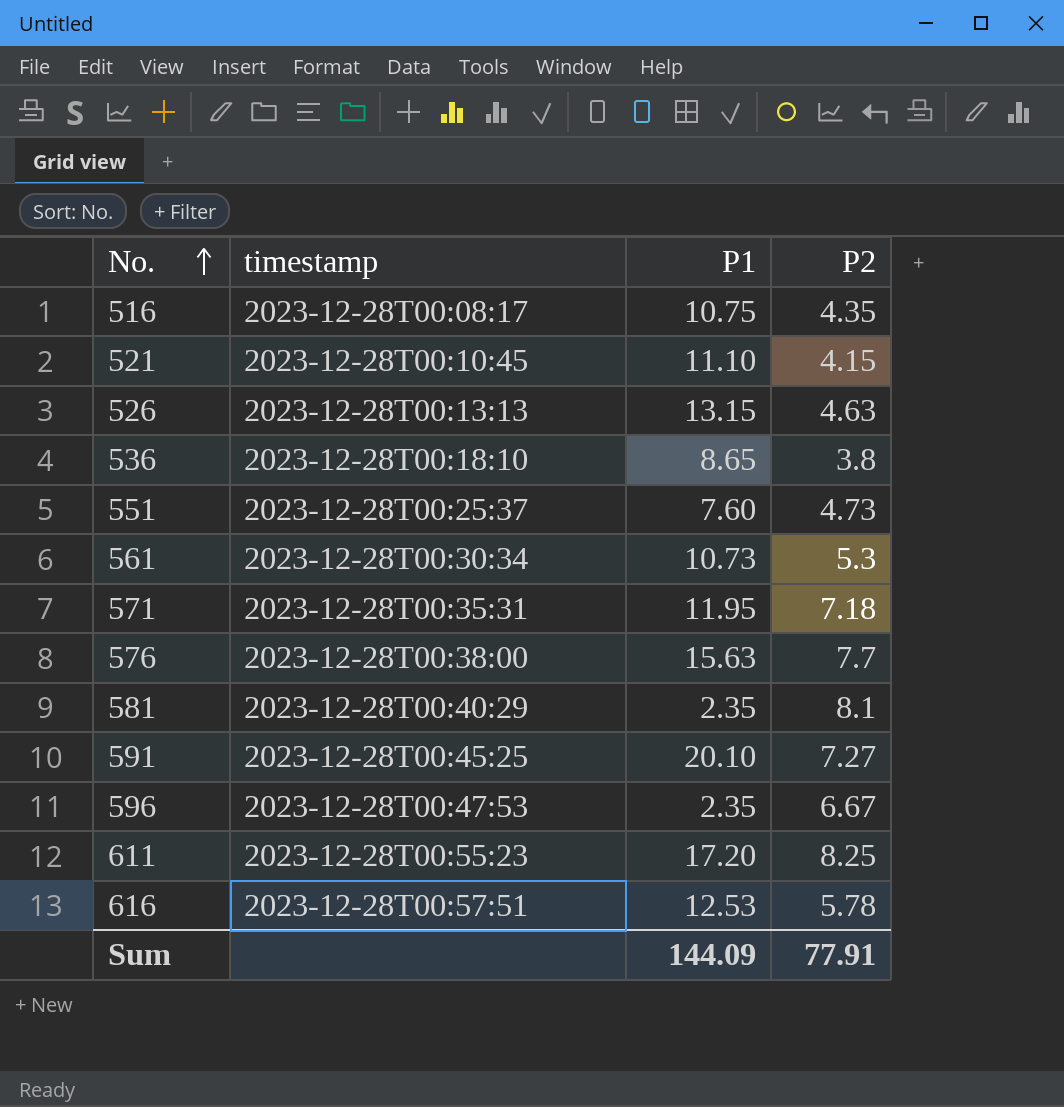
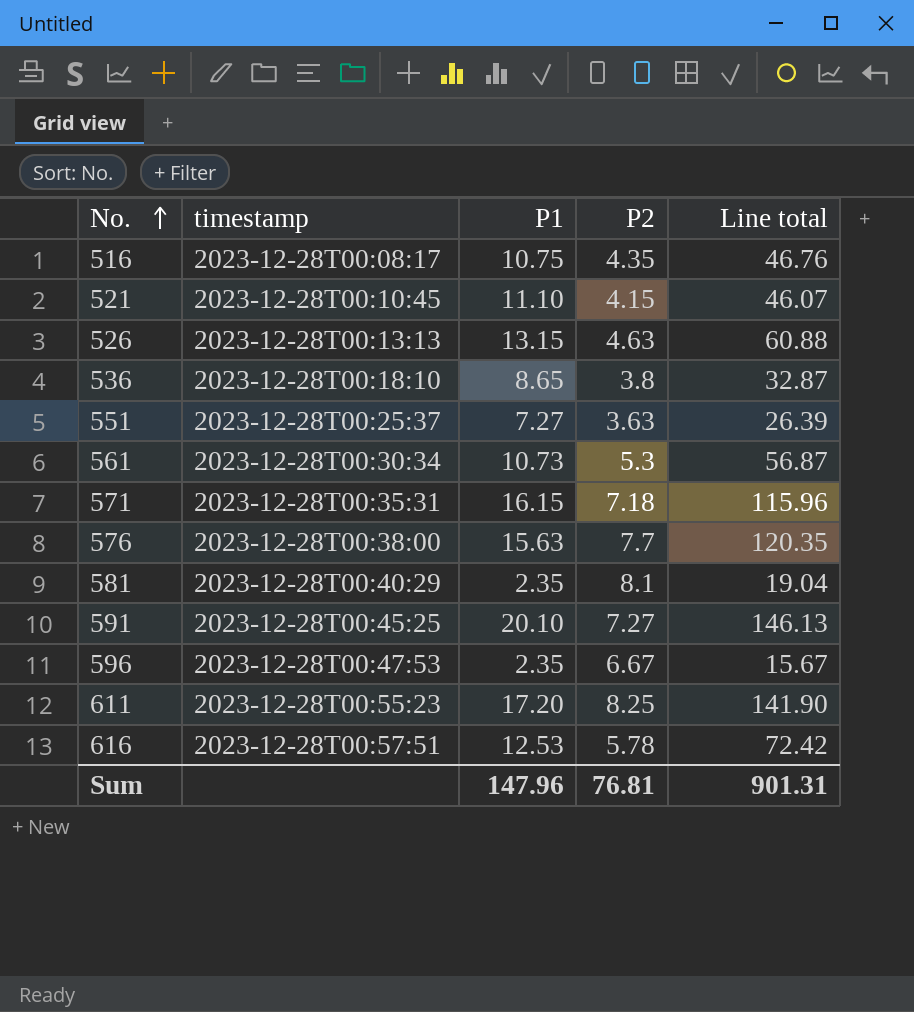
column Line total | formula: none -> [P1] * [P2]
551 | P1: 7.60 -> 7.27
551 | P2: 4.73 -> 3.63
571 | P1: 11.95 -> 16.15
Sum | P1: 144.09 -> 147.96
Sum | P2: 77.91 -> 76.81

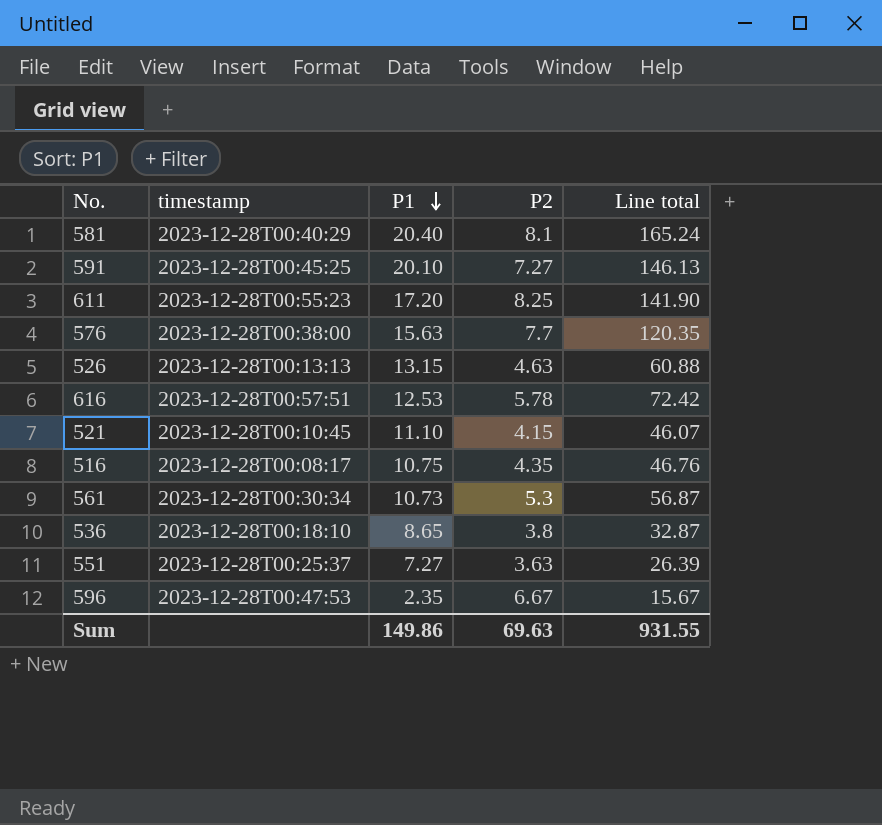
row order: No. ascending -> P1 descending
row 571: 2023-12-28T00:35:31 | 16.15 | 7.18 | 115.96 -> none
581 | P1: 2.35 -> 20.40
581 | Line total: 19.04 -> 165.24
Sum | P1: 147.96 -> 149.86
Sum | P2: 76.81 -> 69.63
Sum | Line total: 901.31 -> 931.55

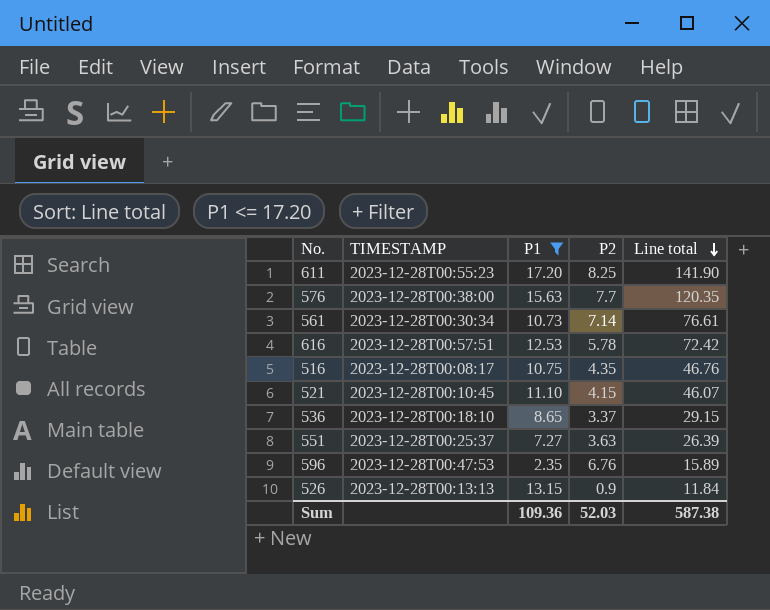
filter: none -> P1 <= 17.20
row order: P1 descending -> Line total descending
column name: timestamp -> TIMESTAMP
561 | P2: 5.3 -> 7.14
561 | Line total: 56.87 -> 76.61
536 | P2: 3.8 -> 3.37
536 | Line total: 32.87 -> 29.15
596 | P2: 6.67 -> 6.76
596 | Line total: 15.67 -> 15.89
526 | P2: 4.63 -> 0.9
526 | Line total: 60.88 -> 11.84
Sum | P1: 149.86 -> 109.36
Sum | P2: 69.63 -> 52.03
Sum | Line total: 931.55 -> 587.38

